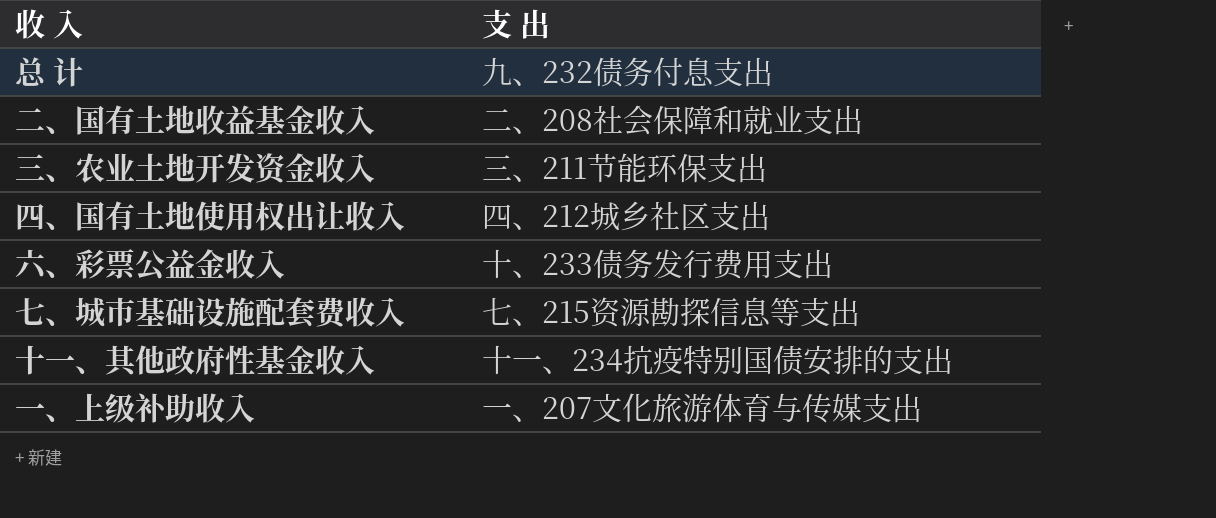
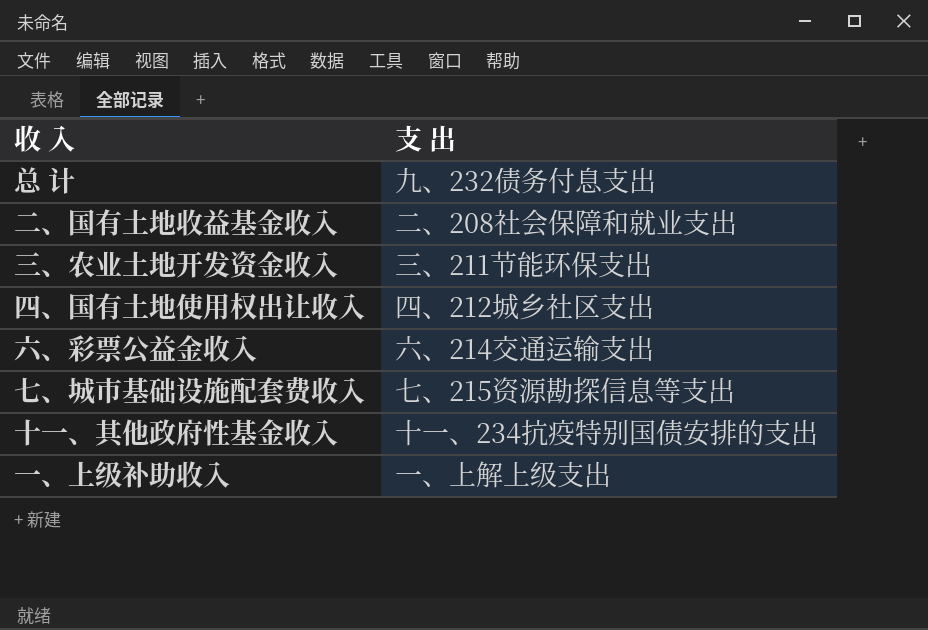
六、彩票公益金收入 | 支 出: 十、233债务发行费用支出 -> 六、214交通运输支出
一、上级补助收入 | 支 出: 一、207文化旅游体育与传媒支出 -> 一、上解上级支出

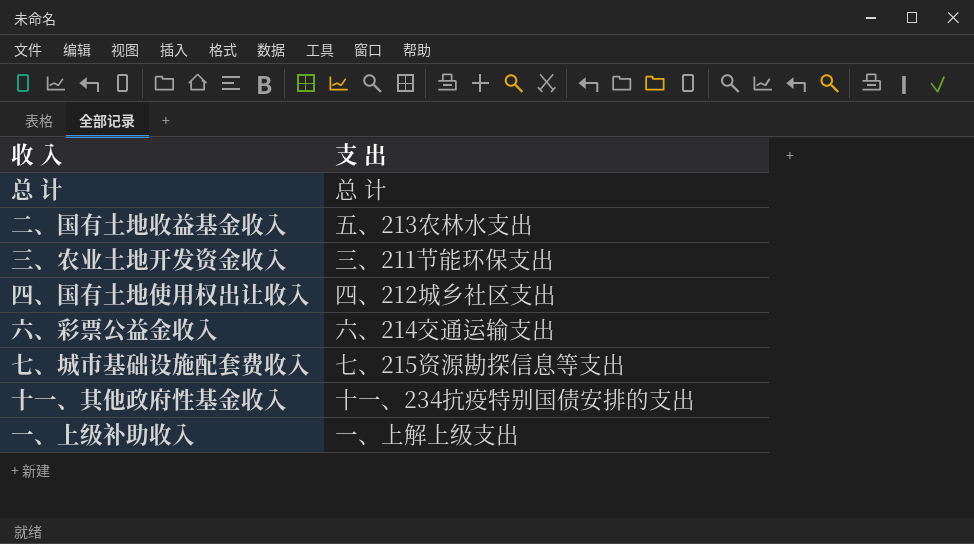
总 计 | 支 出: 九、232债务付息支出 -> 总 计
二、国有土地收益基金收入 | 支 出: 二、208社会保障和就业支出 -> 五、213农林水支出

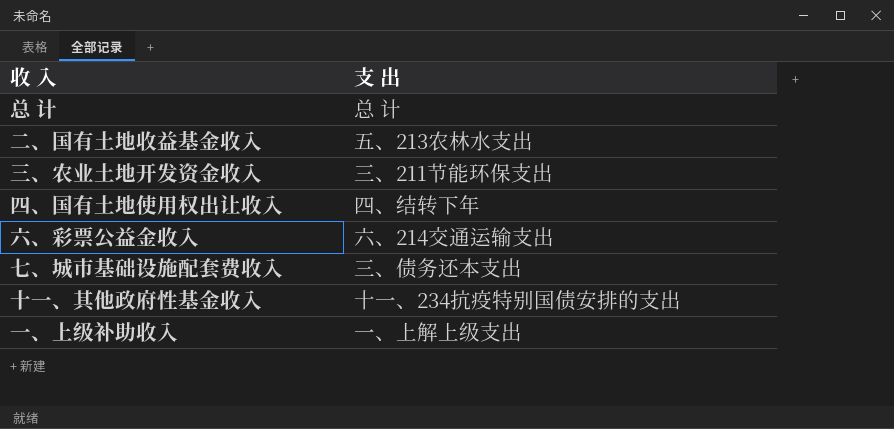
四、国有土地使用权出让收入 | 支 出: 四、212城乡社区支出 -> 四、结转下年
七、城市基础设施配套费收入 | 支 出: 七、215资源勘探信息等支出 -> 三、债务还本支出

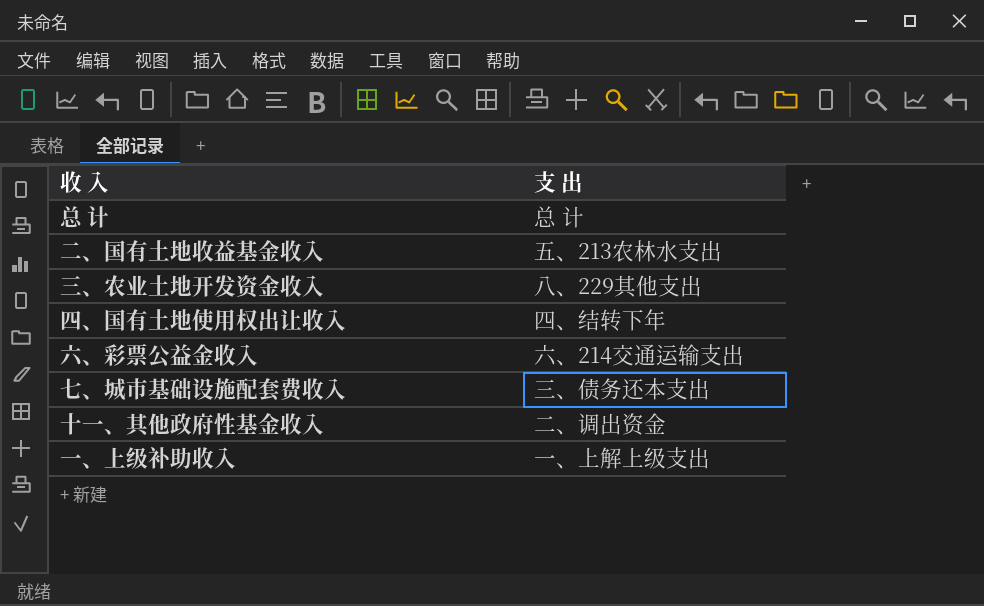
三、农业土地开发资金收入 | 支 出: 三、211节能环保支出 -> 八、229其他支出
十一、其他政府性基金收入 | 支 出: 十一、234抗疫特别国债安排的支出 -> 二、调出资金

